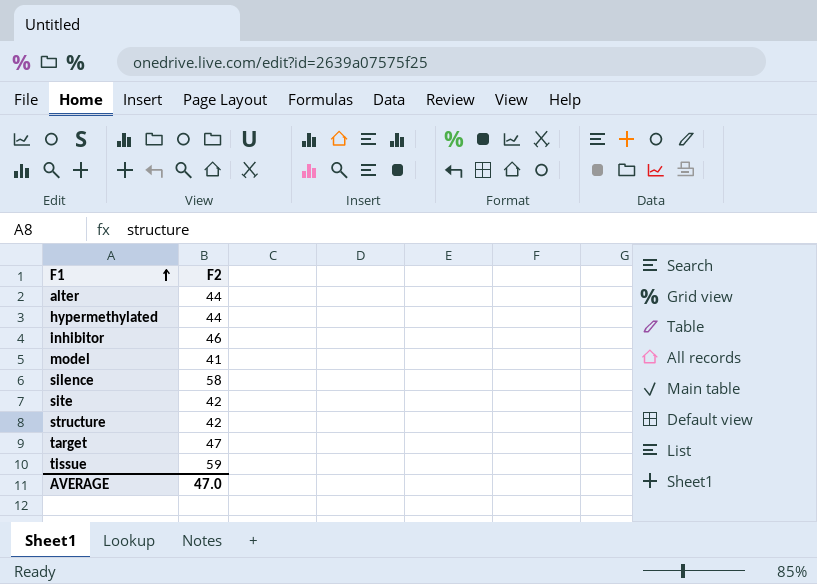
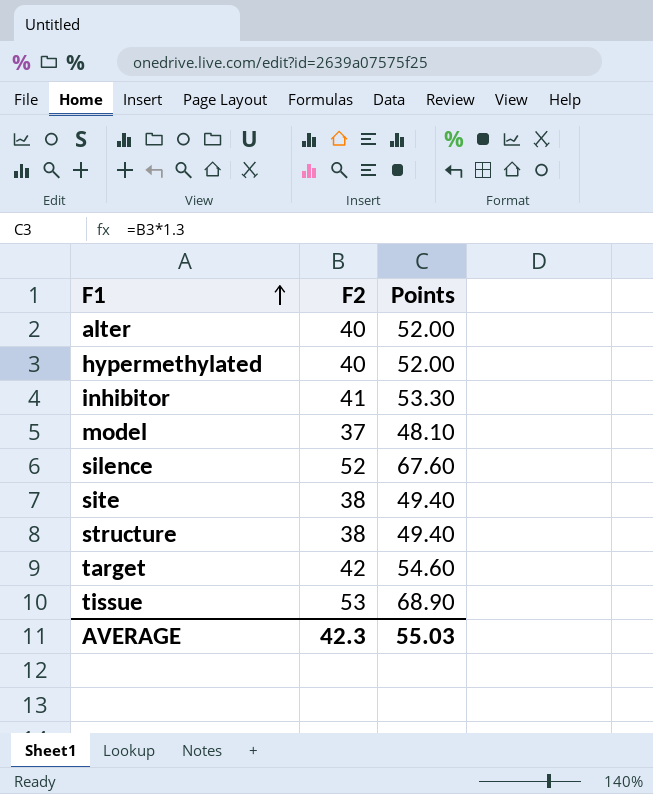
column Points | formula: none -> [F2] * 1.3
alter | F2: 44 -> 40
hypermethylated | F2: 44 -> 40
inhibitor | F2: 46 -> 41
model | F2: 41 -> 37
silence | F2: 58 -> 52
site | F2: 42 -> 38
structure | F2: 42 -> 38
target | F2: 47 -> 42
tissue | F2: 59 -> 53
AVERAGE | F2: 47.0 -> 42.3

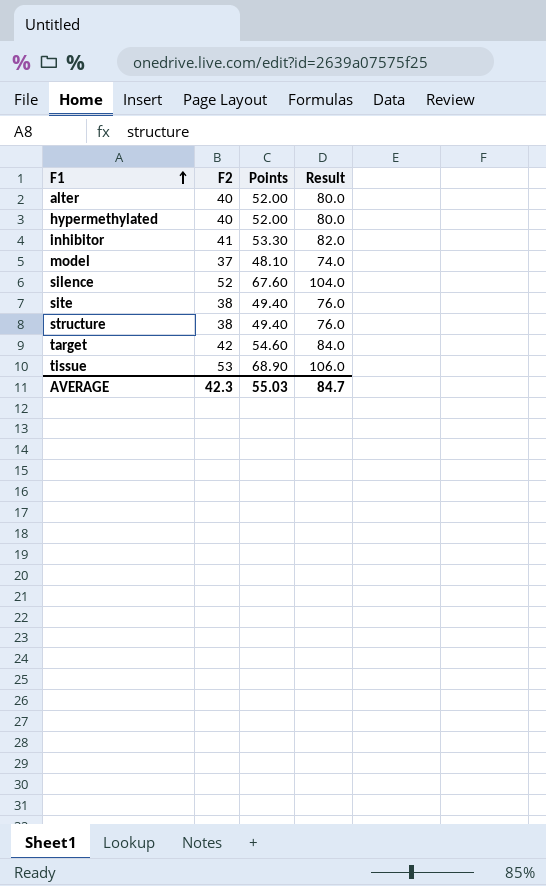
column Result | formula: none -> [F2] * 2

